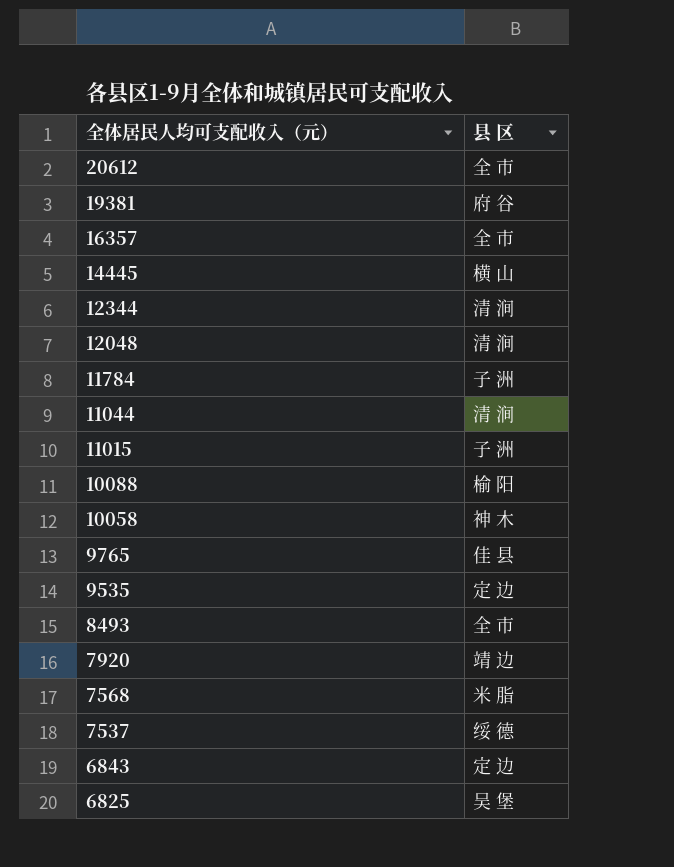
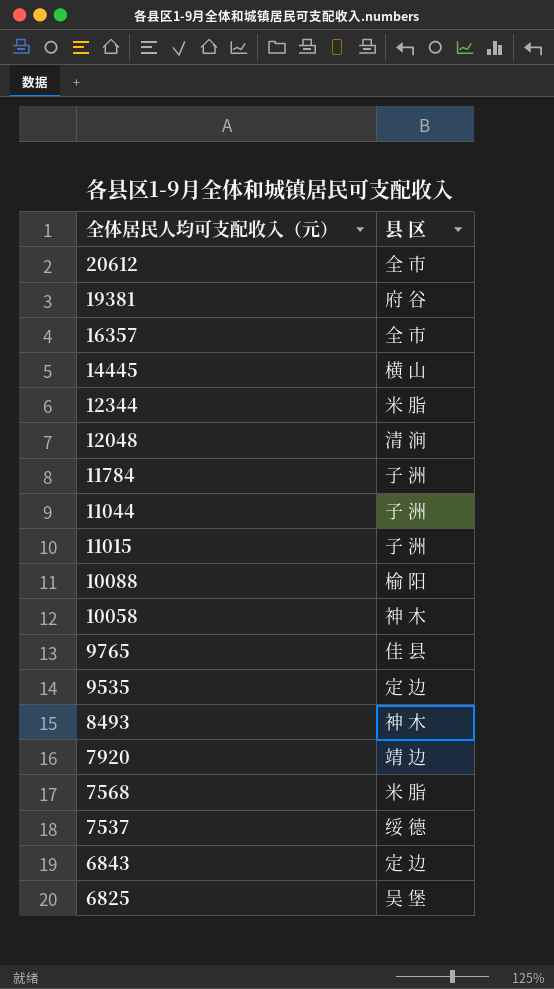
12344 | 县 区: 清 涧 -> 米 脂
11044 | 县 区: 清 涧 -> 子 洲
8493 | 县 区: 全 市 -> 神 木

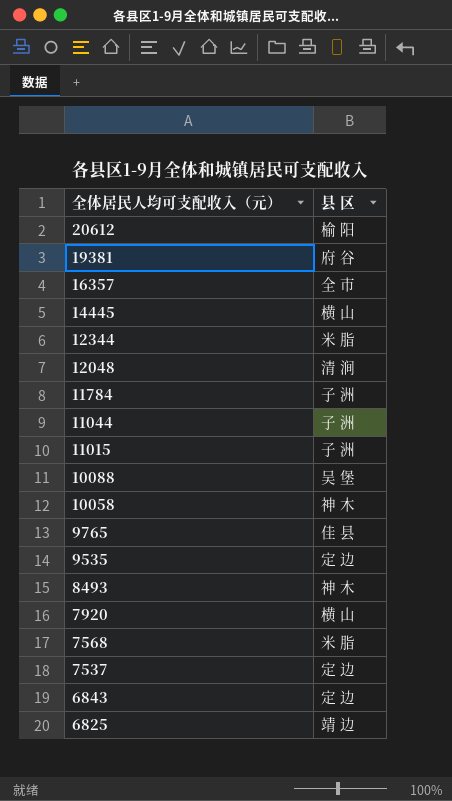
20612 | 县 区: 全 市 -> 榆 阳
10088 | 县 区: 榆 阳 -> 吴 堡
7920 | 县 区: 靖 边 -> 横 山
7537 | 县 区: 绥 德 -> 定 边
6825 | 县 区: 吴 堡 -> 靖 边

